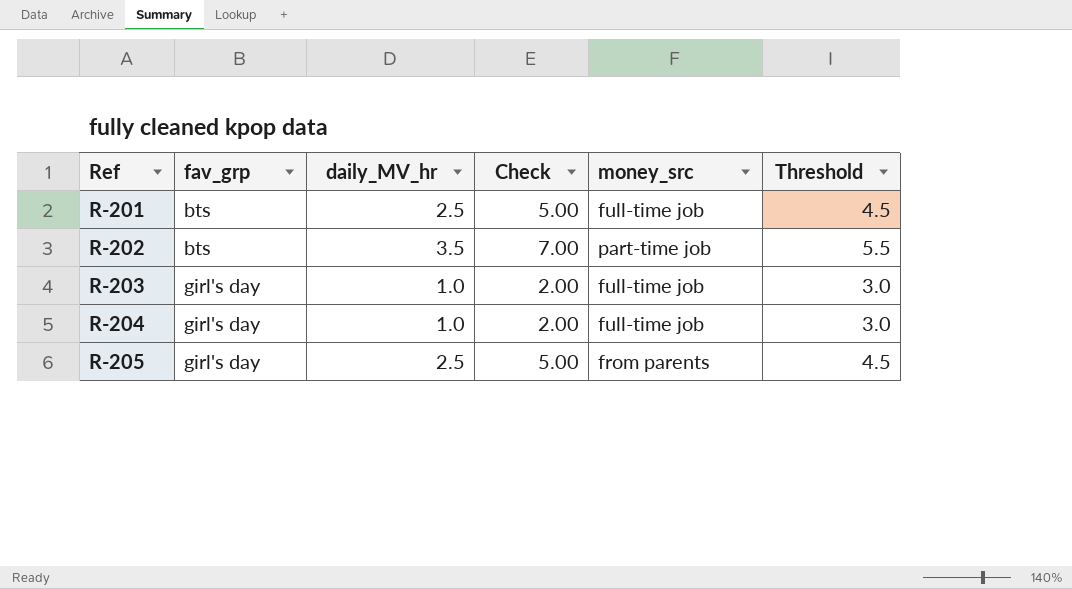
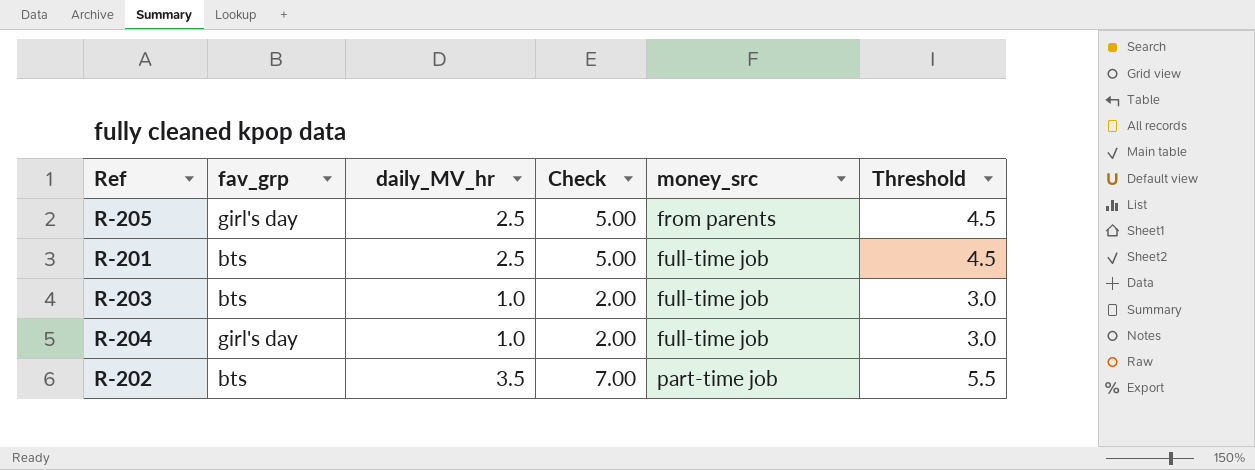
row order: Ref ascending -> money_src ascending
R-203 | fav_grp: girl's day -> bts

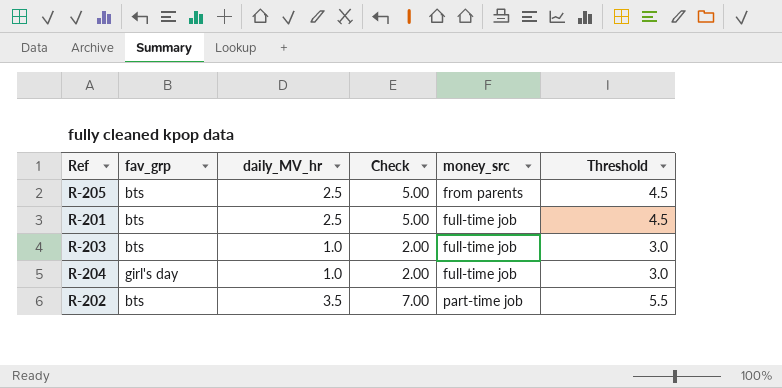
R-205 | fav_grp: girl's day -> bts

